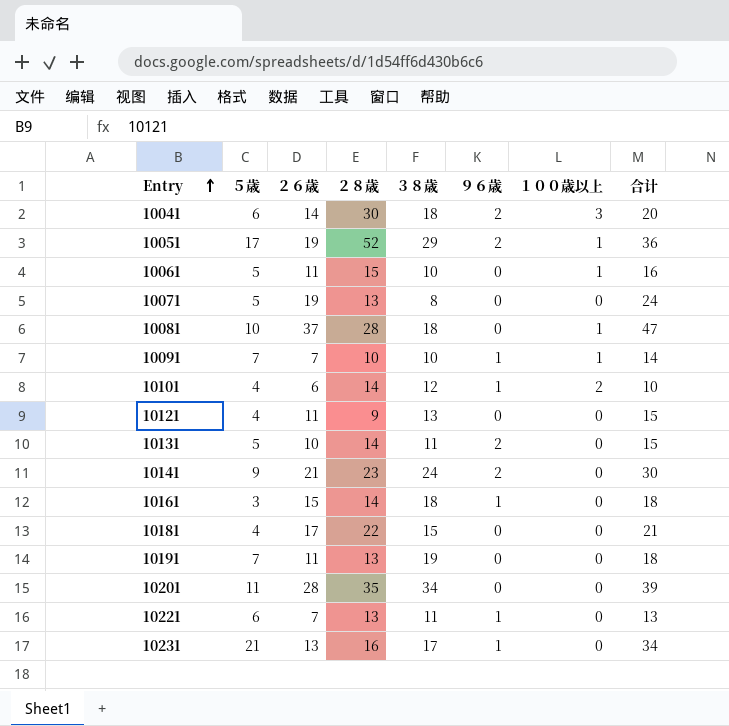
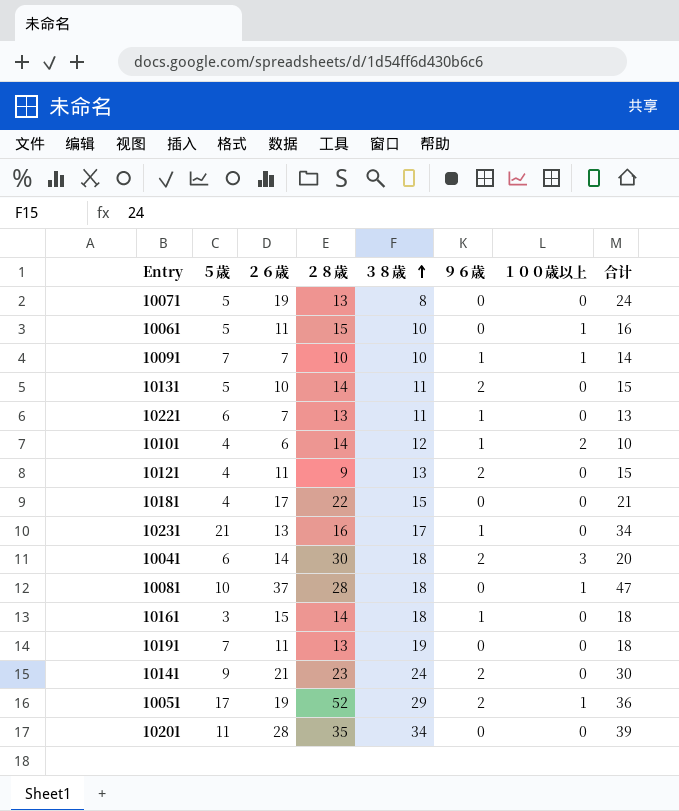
row order: Entry ascending -> ３８歳 ascending
10121 | ９６歳: 0 -> 2

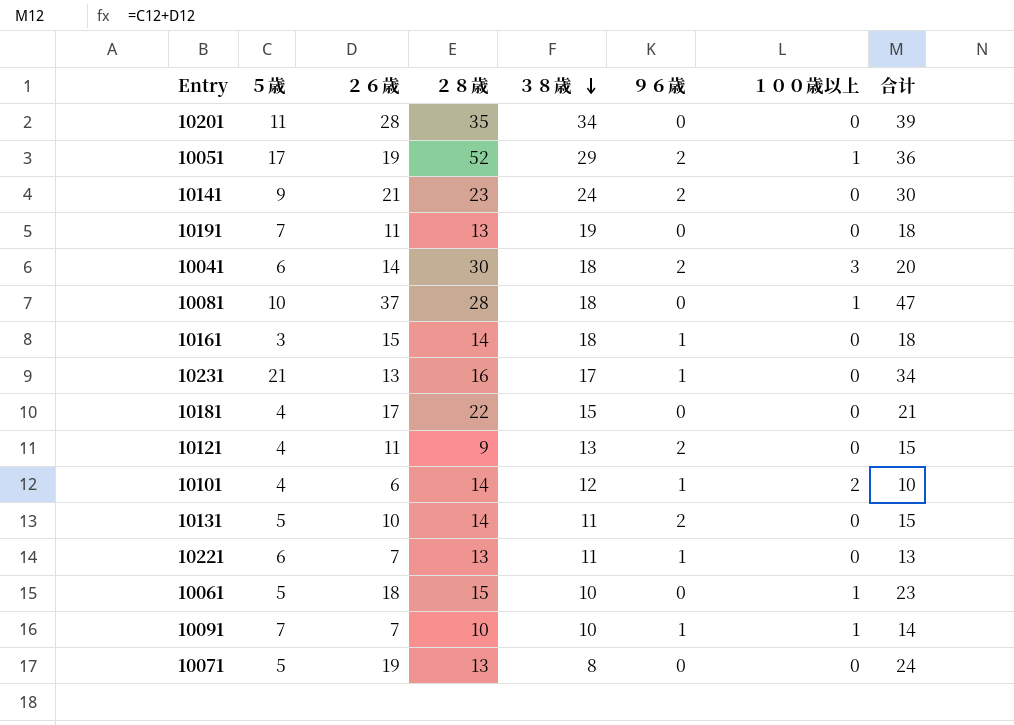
row order: ３８歳 ascending -> ３８歳 descending
10061 | ２６歳: 11 -> 18
10061 | 合计: 16 -> 23

